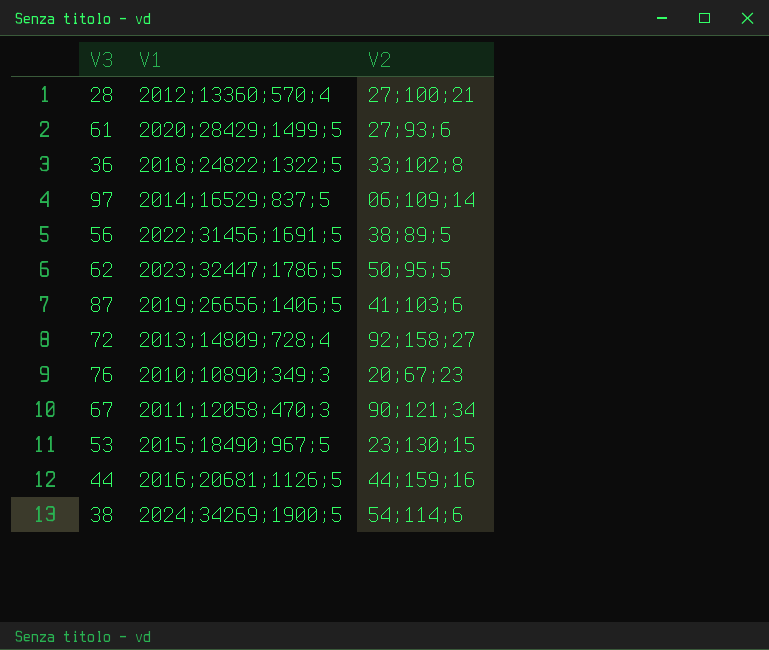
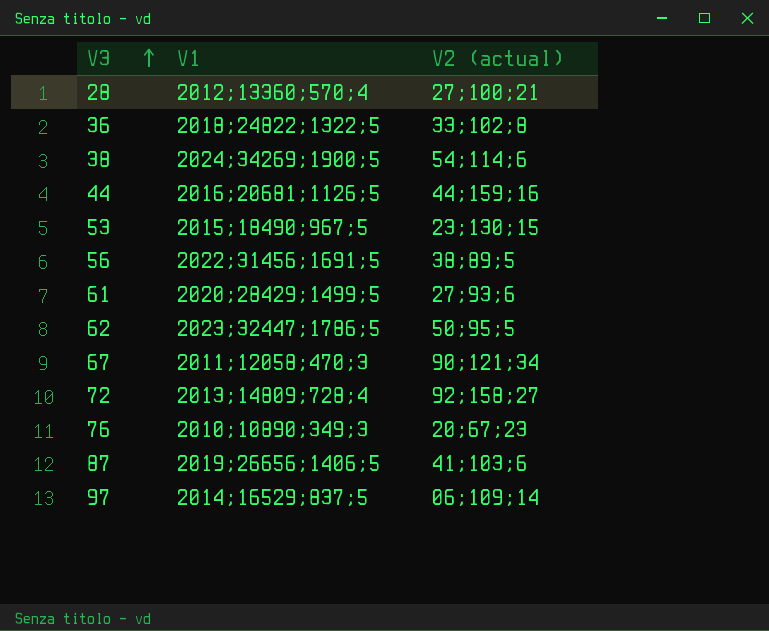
row order: none -> V3 ascending
column name: V2 -> V2 (actual)

